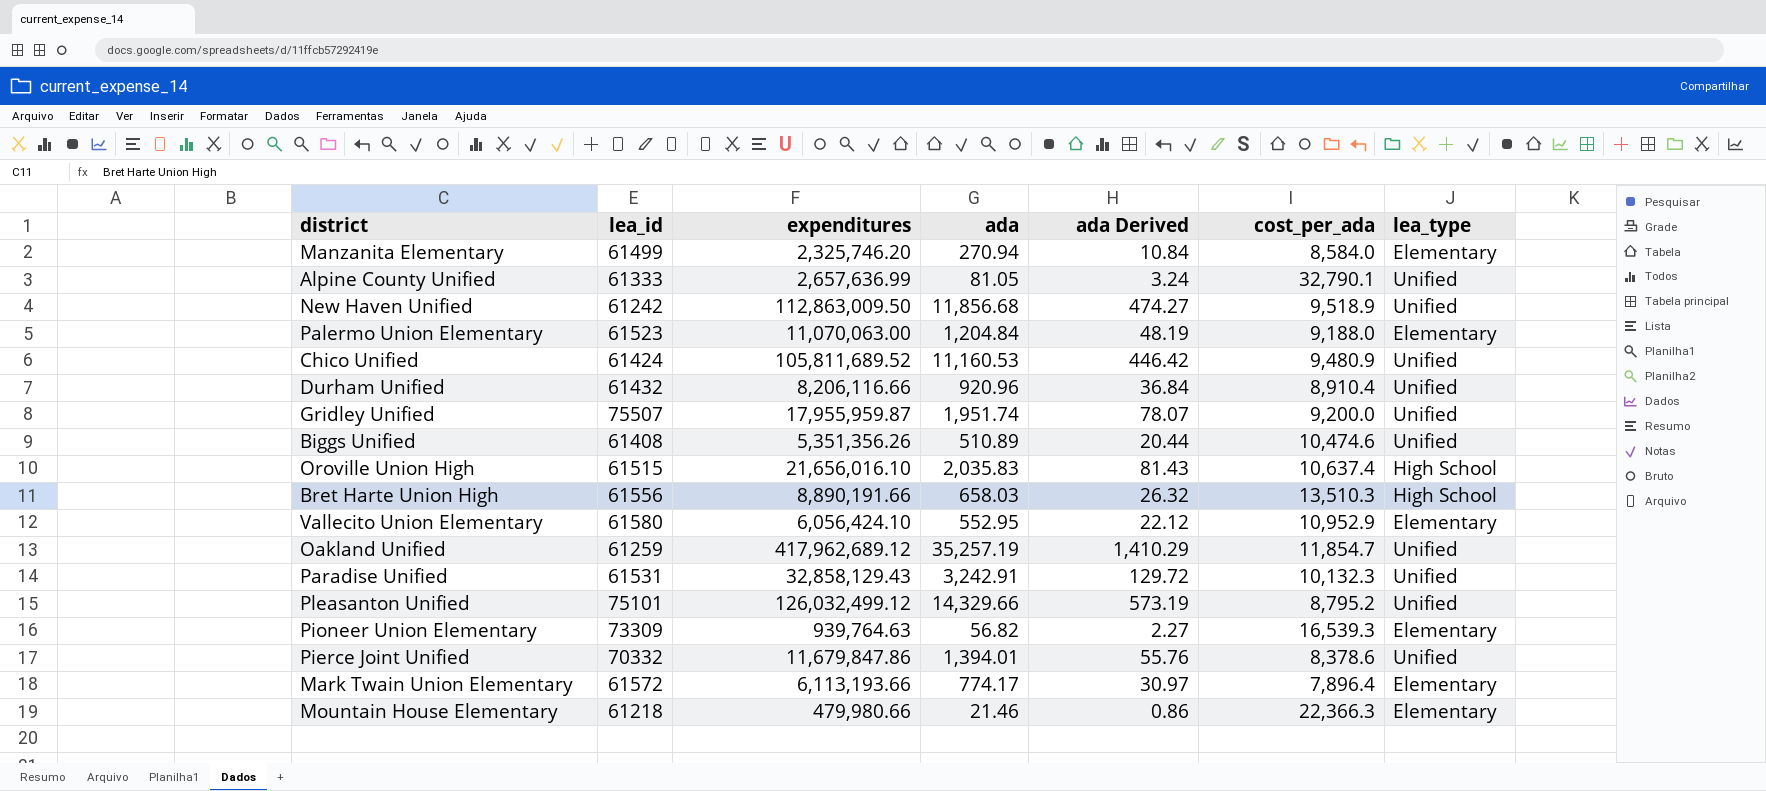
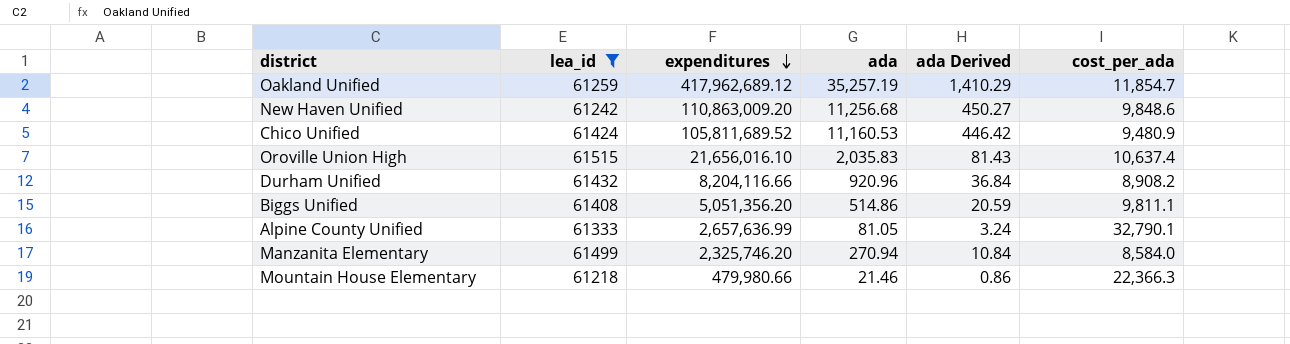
filter: none -> lea_id <= 61515
row order: none -> expenditures descending
column lea_type | position: 7 -> none
New Haven Unified | expenditures: 112,863,009.50 -> 110,863,009.20
New Haven Unified | ada: 11,856.68 -> 11,256.68
New Haven Unified | ada Derived: 474.27 -> 450.27
New Haven Unified | cost_per_ada: 9,518.9 -> 9,848.6
Durham Unified | expenditures: 8,206,116.66 -> 8,204,116.66
Durham Unified | cost_per_ada: 8,910.4 -> 8,908.2
Biggs Unified | expenditures: 5,351,356.26 -> 5,051,356.20
Biggs Unified | ada: 510.89 -> 514.86
Biggs Unified | ada Derived: 20.44 -> 20.59
Biggs Unified | cost_per_ada: 10,474.6 -> 9,811.1

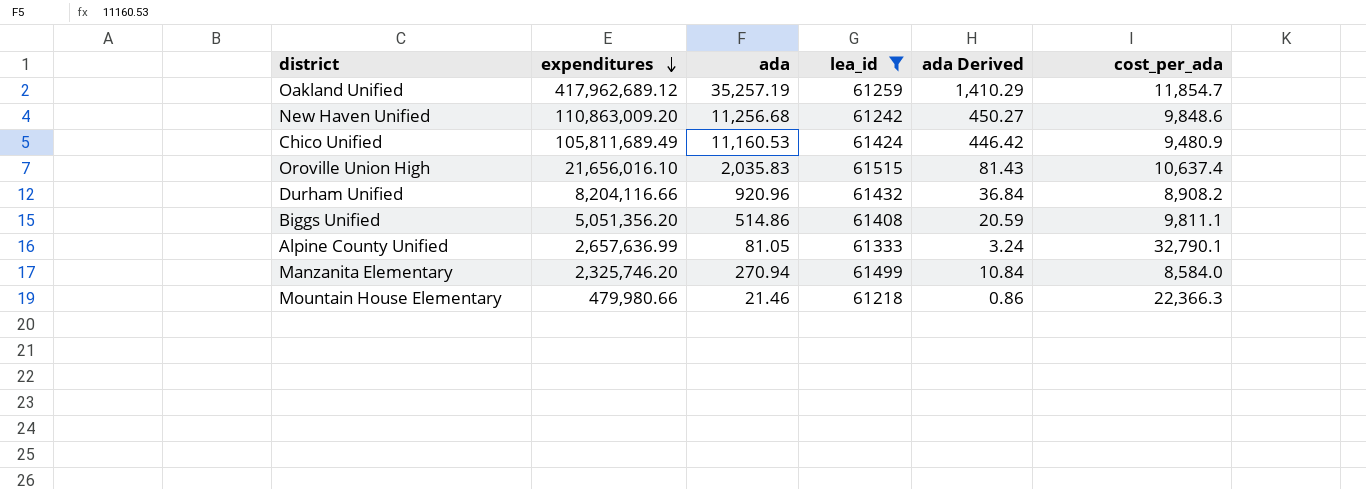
column lea_id | position: 2 -> 4
Chico Unified | expenditures: 105,811,689.52 -> 105,811,689.49

